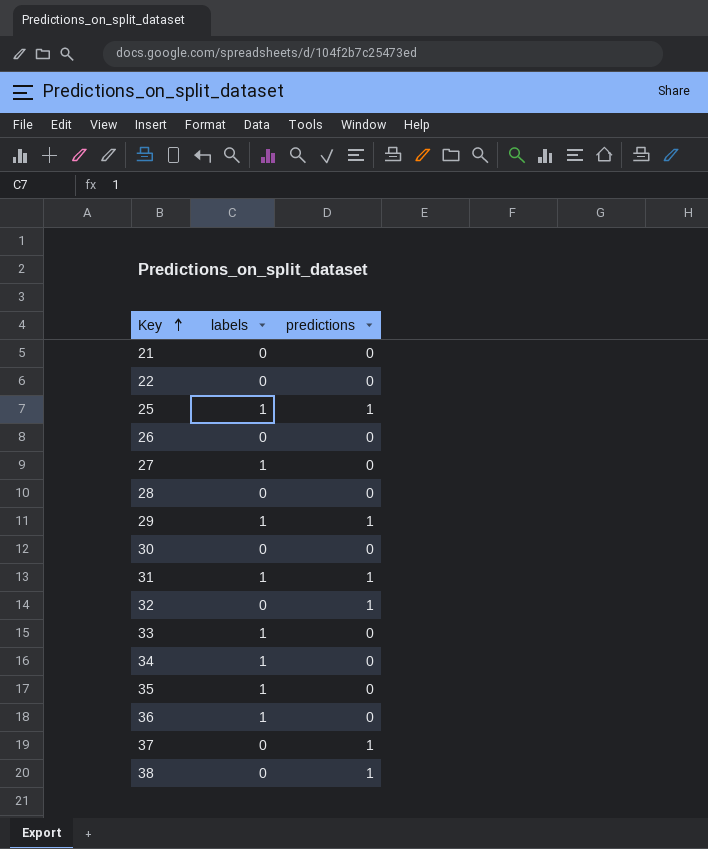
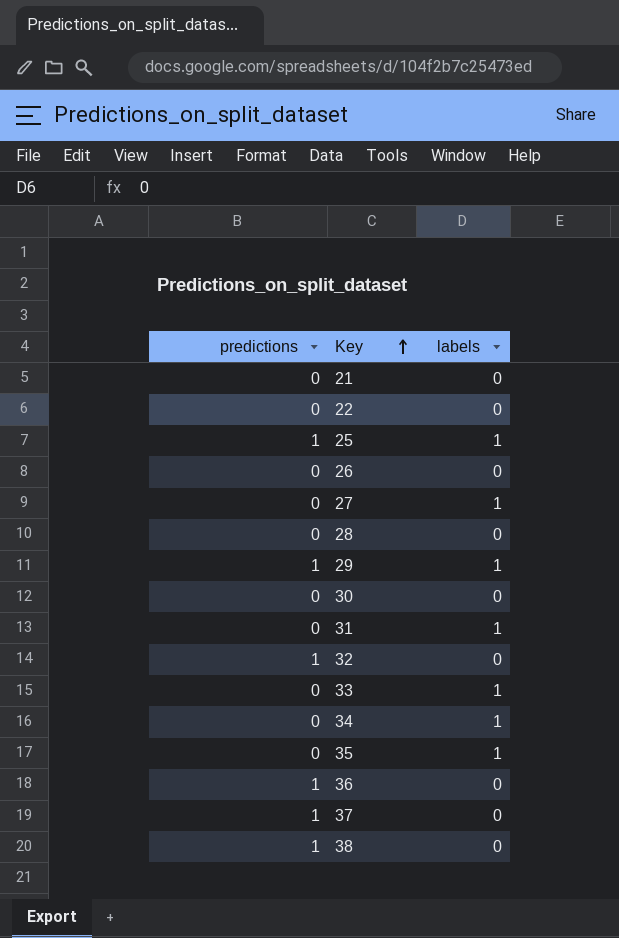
column predictions | position: 3 -> 1
31 | predictions: 1 -> 0
36 | predictions: 0 -> 1
36 | labels: 1 -> 0

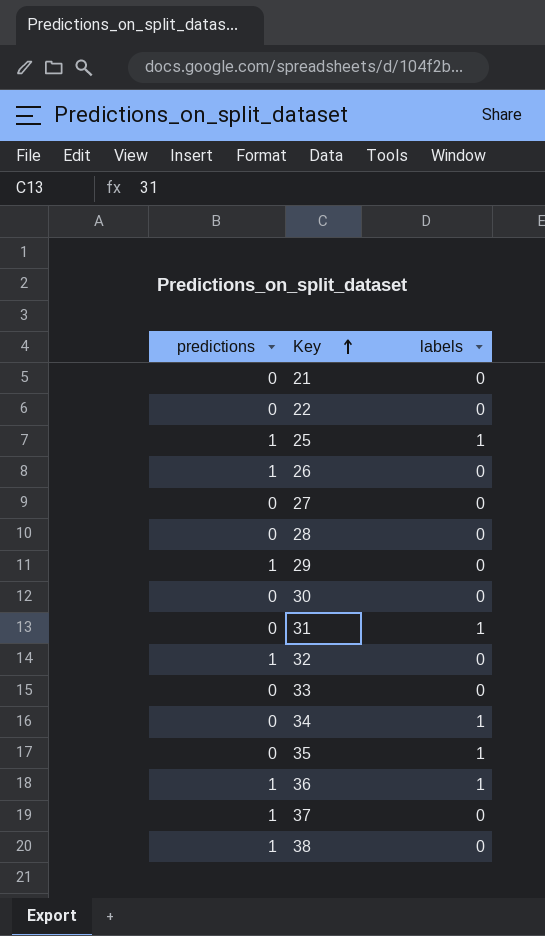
26 | predictions: 0 -> 1
27 | labels: 1 -> 0
29 | labels: 1 -> 0
33 | labels: 1 -> 0
36 | labels: 0 -> 1

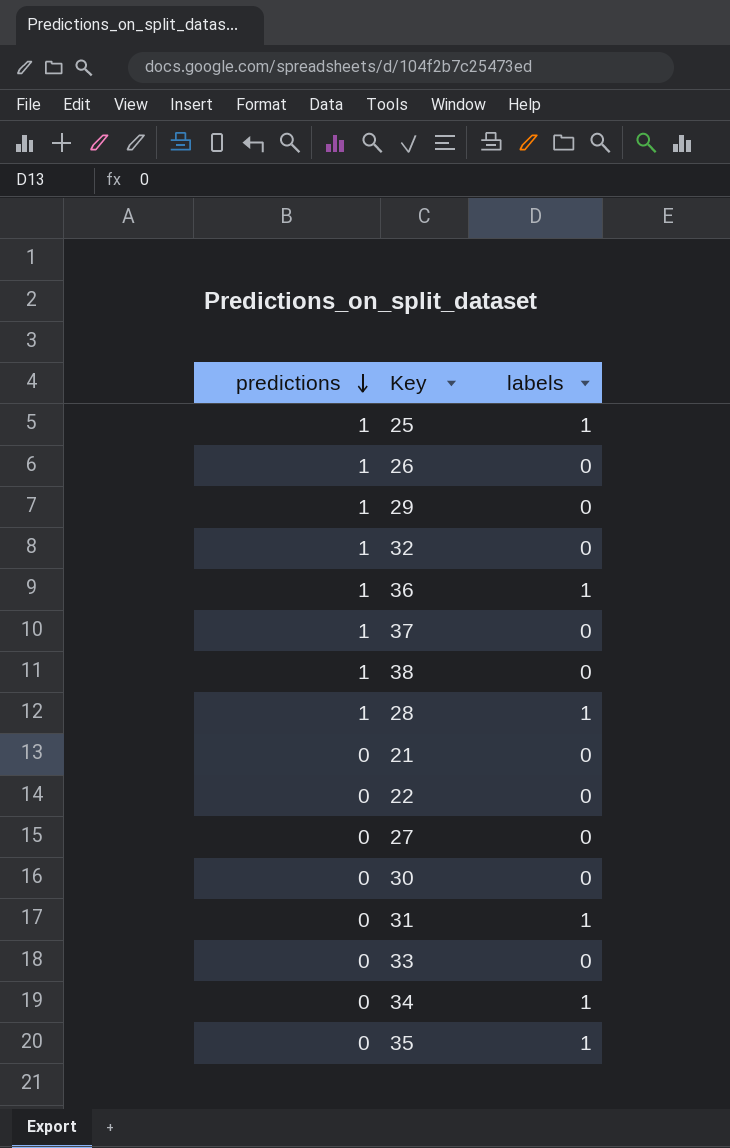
row order: Key ascending -> predictions descending
28 | predictions: 0 -> 1
28 | labels: 0 -> 1

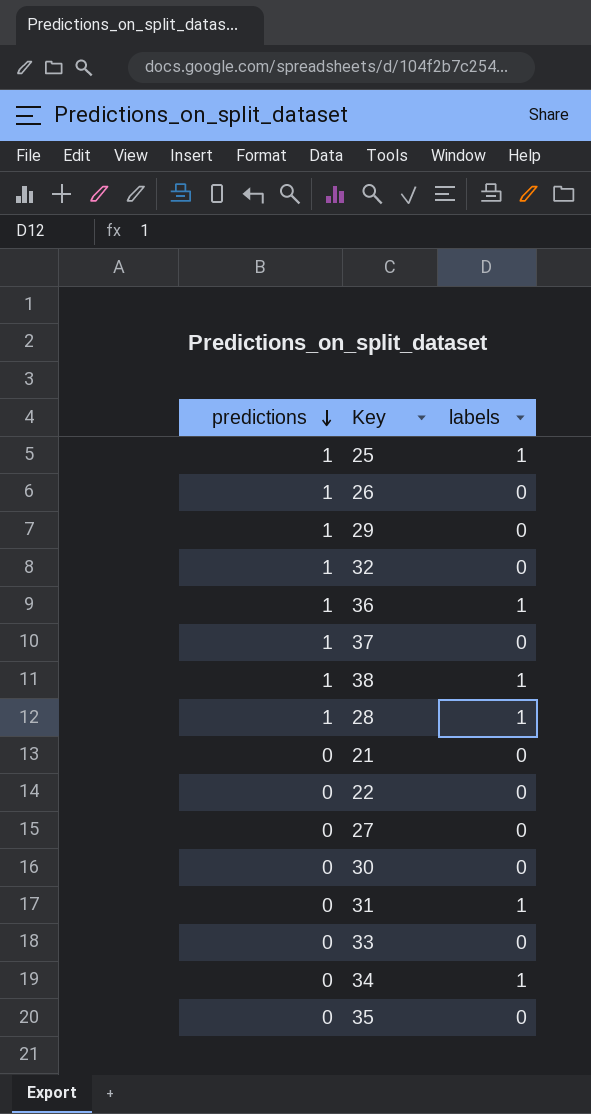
38 | labels: 0 -> 1
35 | labels: 1 -> 0

